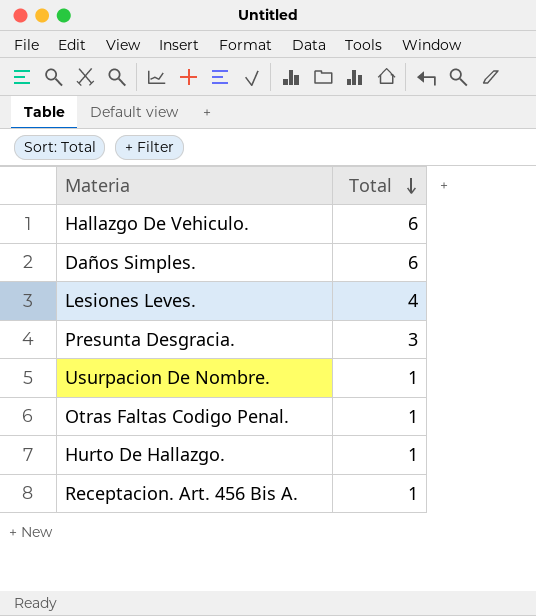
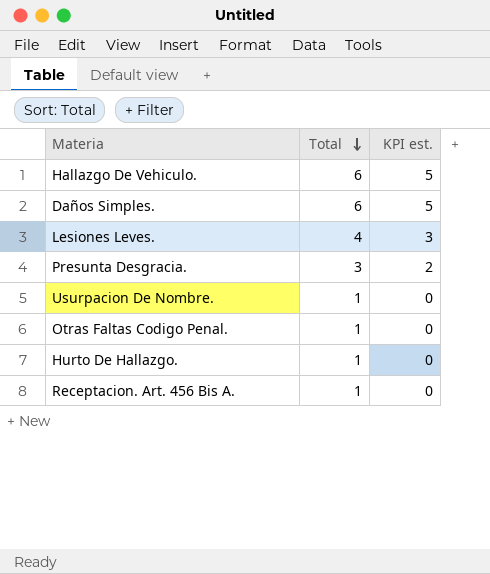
column KPI est. | formula: none -> [Total] - 1

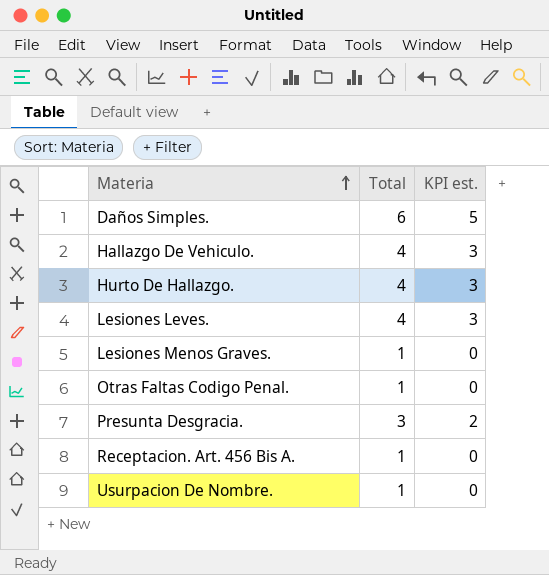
row order: Total descending -> Materia ascending
Hallazgo De Vehiculo. | Total: 6 -> 4
Hallazgo De Vehiculo. | KPI est.: 5 -> 3
Hurto De Hallazgo. | Total: 1 -> 4
Hurto De Hallazgo. | KPI est.: 0 -> 3
row Lesiones Menos Graves.: none -> 1 | 0

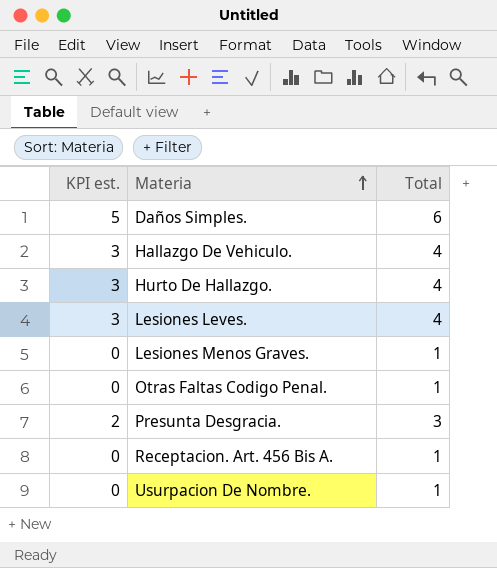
column KPI est. | position: 3 -> 1

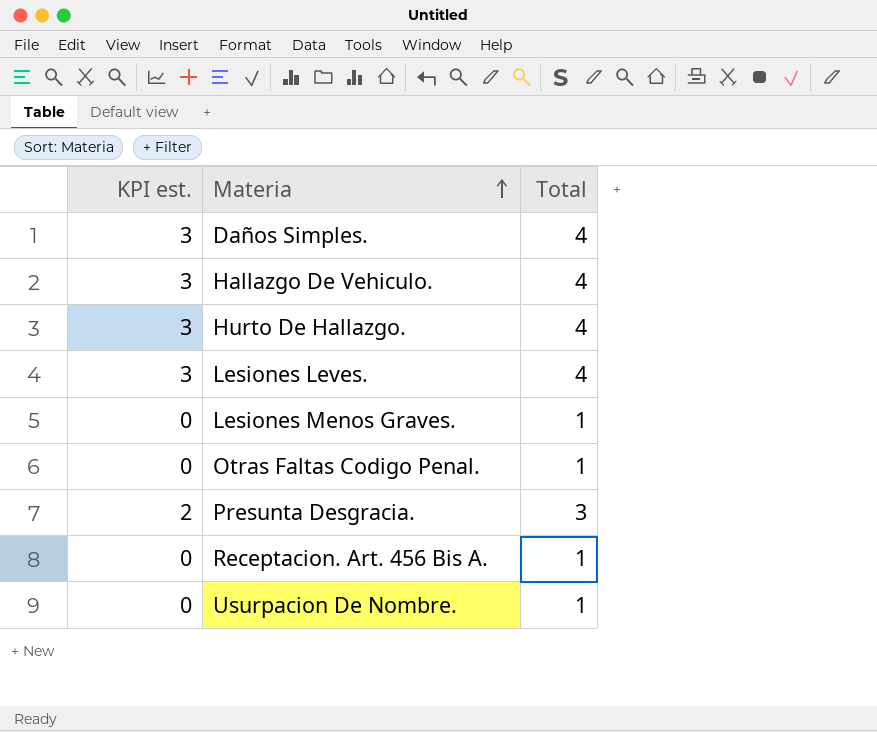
Daños Simples. | KPI est.: 5 -> 3
Daños Simples. | Total: 6 -> 4

